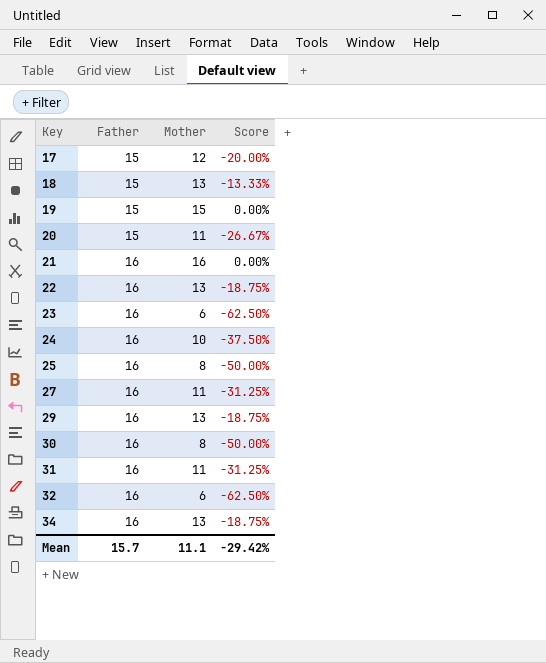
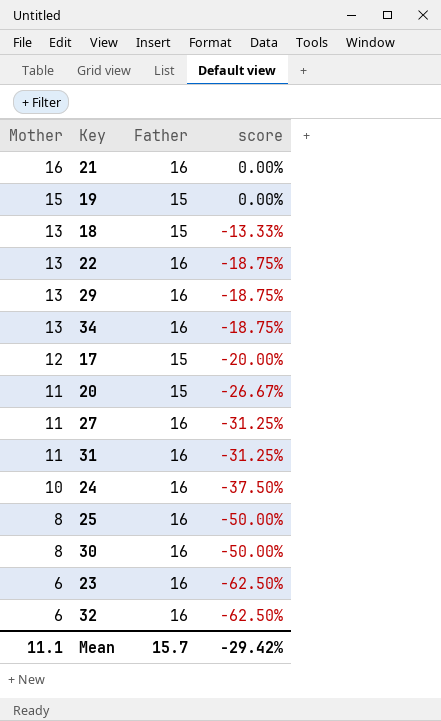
row order: Key ascending -> Mother descending
column Mother | position: 3 -> 1
column name: Score -> score

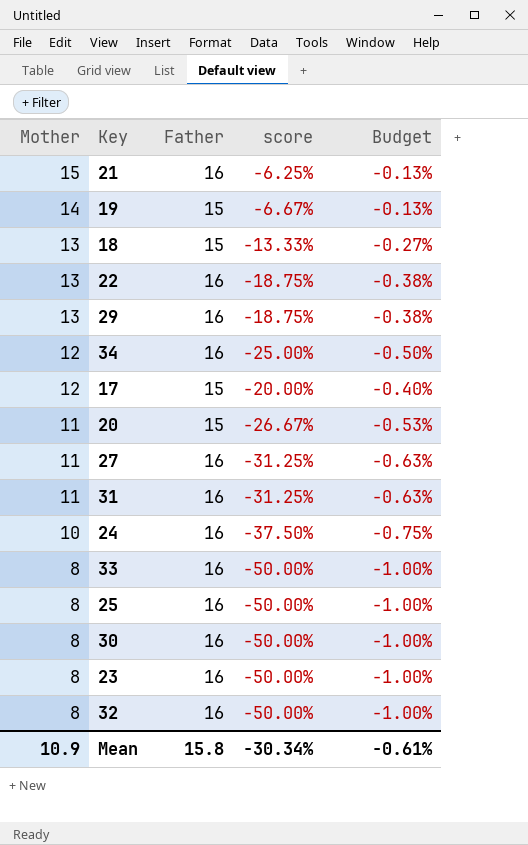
column Budget | formula: none -> [score] * 0.02
21 | Mother: 16 -> 15
21 | score: 0.00% -> -6.25%
19 | Mother: 15 -> 14
19 | score: 0.00% -> -6.67%
34 | Mother: 13 -> 12
34 | score: -18.75% -> -25.00%
row 33: none -> 8 | 16 | -50.00% | -1.00%
23 | Mother: 6 -> 8
23 | score: -62.50% -> -50.00%
32 | Mother: 6 -> 8
32 | score: -62.50% -> -50.00%
Mean | Mother: 11.1 -> 10.9
Mean | Father: 15.7 -> 15.8
Mean | score: -29.42% -> -30.34%

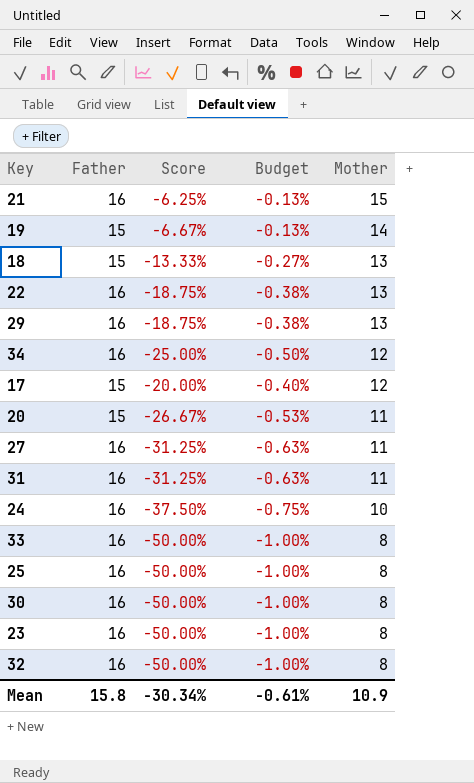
column name: score -> Score
column Mother | position: 1 -> 5

